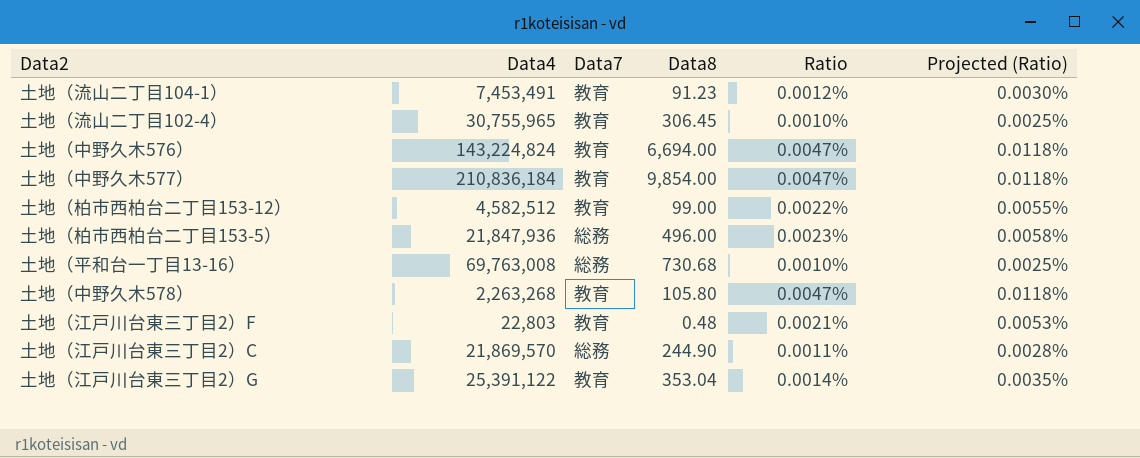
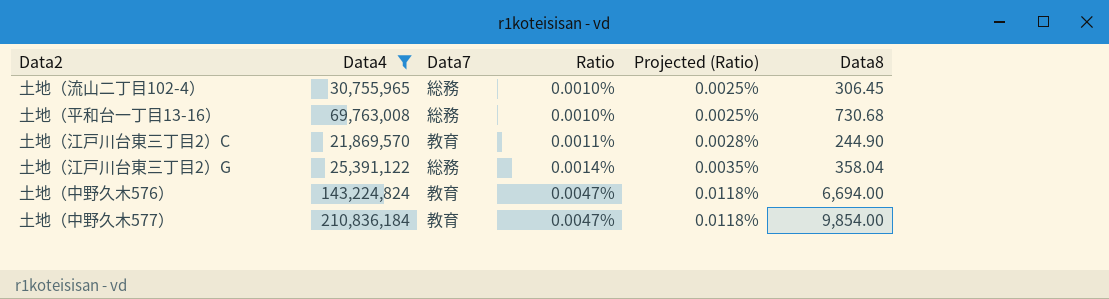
filter: none -> Data4 >= 21,869,570
row order: none -> Ratio ascending
column Data8 | position: 4 -> 6
土地（流山二丁目102-4） | Data7: 教育 -> 総務
土地（江戸川台東三丁目2）C | Data7: 総務 -> 教育
土地（江戸川台東三丁目2）G | Data7: 教育 -> 総務
土地（江戸川台東三丁目2）G | Data8: 353.04 -> 358.04

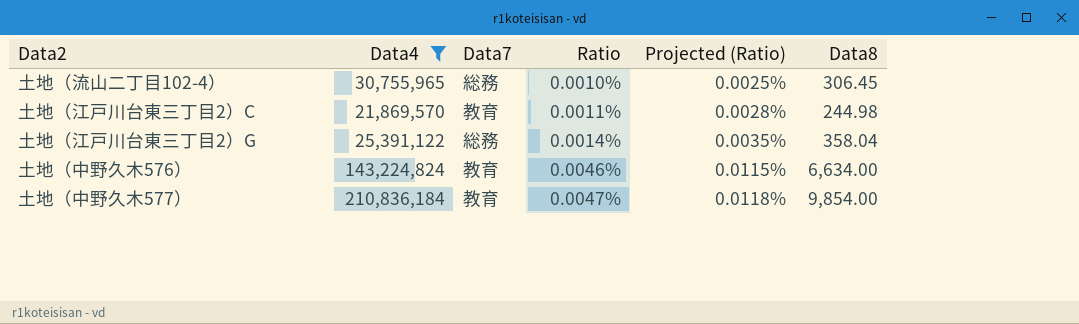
row 土地（平和台一丁目13-16）: 69,763,008 | 総務 | 0.0010% | 0.0025% | 730.68 -> none
土地（江戸川台東三丁目2）C | Data8: 244.90 -> 244.98
土地（中野久木576） | Ratio: 0.0047% -> 0.0046%
土地（中野久木576） | Projected (Ratio): 0.0118% -> 0.0115%
土地（中野久木576） | Data8: 6,694.00 -> 6,634.00

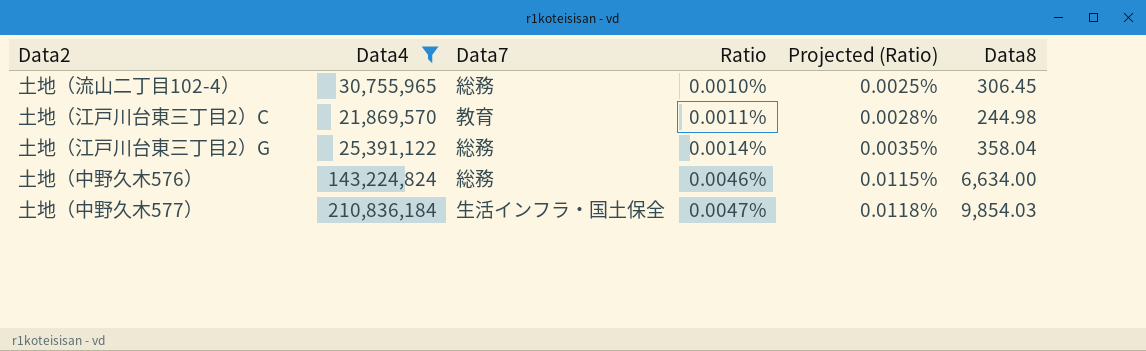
土地（中野久木576） | Data7: 教育 -> 総務
土地（中野久木577） | Data7: 教育 -> 生活インフラ・国土保全
土地（中野久木577） | Data8: 9,854.00 -> 9,854.03

